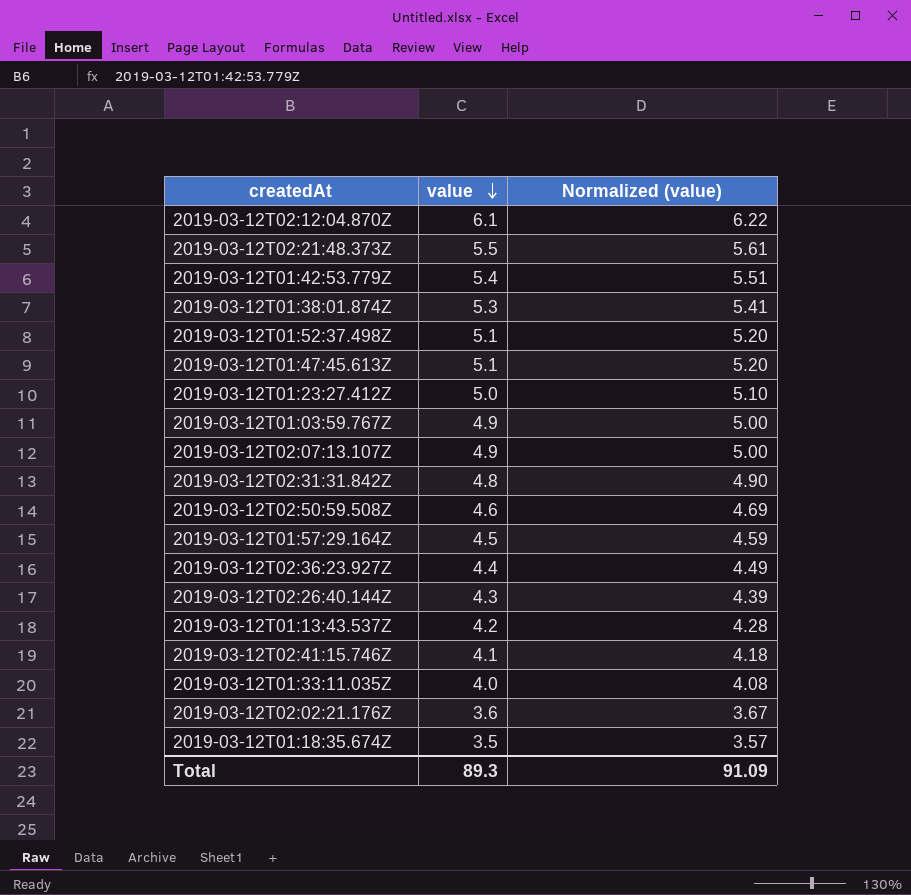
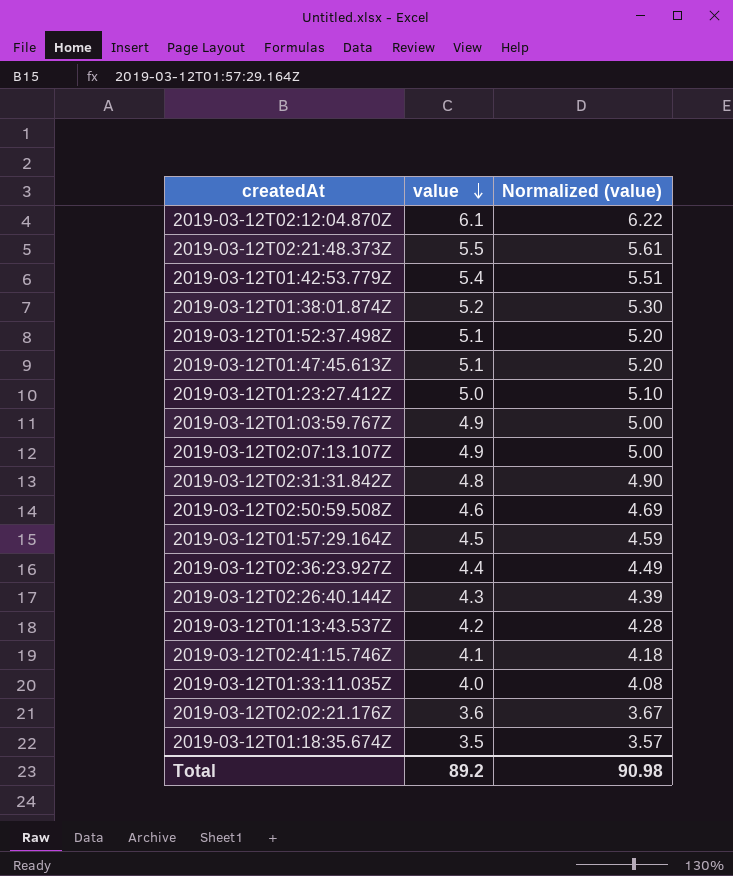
2019-03-12T01:38:01.874Z | value: 5.3 -> 5.2
2019-03-12T01:38:01.874Z | Normalized (value): 5.41 -> 5.30
Total | value: 89.3 -> 89.2
Total | Normalized (value): 91.09 -> 90.98

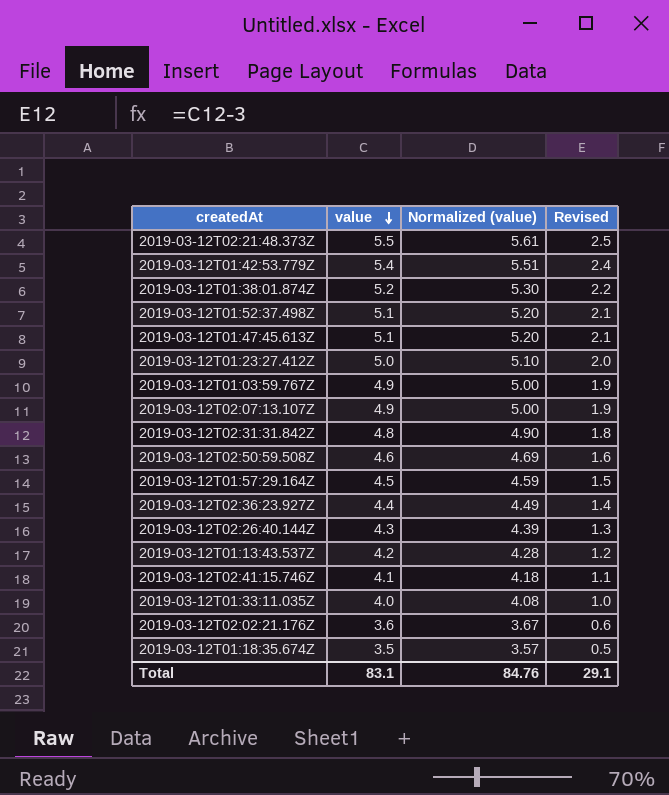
column Revised | formula: none -> [value] - 3
row 2019-03-12T02:12:04.870Z: 6.1 | 6.22 -> none
Total | value: 89.2 -> 83.1
Total | Normalized (value): 90.98 -> 84.76

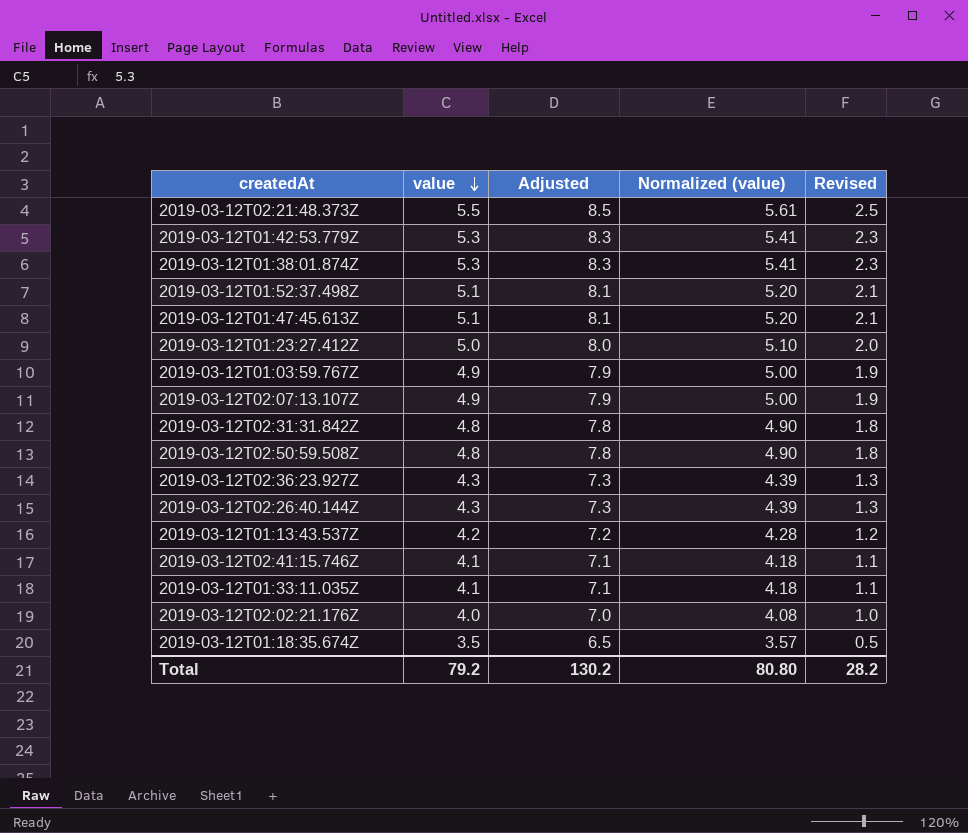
column Adjusted | formula: none -> [value] + 3
row 2019-03-12T01:57:29.164Z: 4.5 | 4.59 | 1.5 -> none
2019-03-12T01:42:53.779Z | value: 5.4 -> 5.3
2019-03-12T01:42:53.779Z | Normalized (value): 5.51 -> 5.41
2019-03-12T01:42:53.779Z | Revised: 2.4 -> 2.3
2019-03-12T01:38:01.874Z | value: 5.2 -> 5.3
2019-03-12T01:38:01.874Z | Normalized (value): 5.30 -> 5.41
2019-03-12T01:38:01.874Z | Revised: 2.2 -> 2.3
2019-03-12T02:50:59.508Z | value: 4.6 -> 4.8
2019-03-12T02:50:59.508Z | Normalized (value): 4.69 -> 4.90
2019-03-12T02:50:59.508Z | Revised: 1.6 -> 1.8
2019-03-12T02:36:23.927Z | value: 4.4 -> 4.3
2019-03-12T02:36:23.927Z | Normalized (value): 4.49 -> 4.39
2019-03-12T02:36:23.927Z | Revised: 1.4 -> 1.3
2019-03-12T01:33:11.035Z | value: 4.0 -> 4.1
2019-03-12T01:33:11.035Z | Normalized (value): 4.08 -> 4.18
2019-03-12T01:33:11.035Z | Revised: 1.0 -> 1.1
2019-03-12T02:02:21.176Z | value: 3.6 -> 4.0
2019-03-12T02:02:21.176Z | Normalized (value): 3.67 -> 4.08
2019-03-12T02:02:21.176Z | Revised: 0.6 -> 1.0
Total | value: 83.1 -> 79.2
Total | Normalized (value): 84.76 -> 80.80
Total | Revised: 29.1 -> 28.2

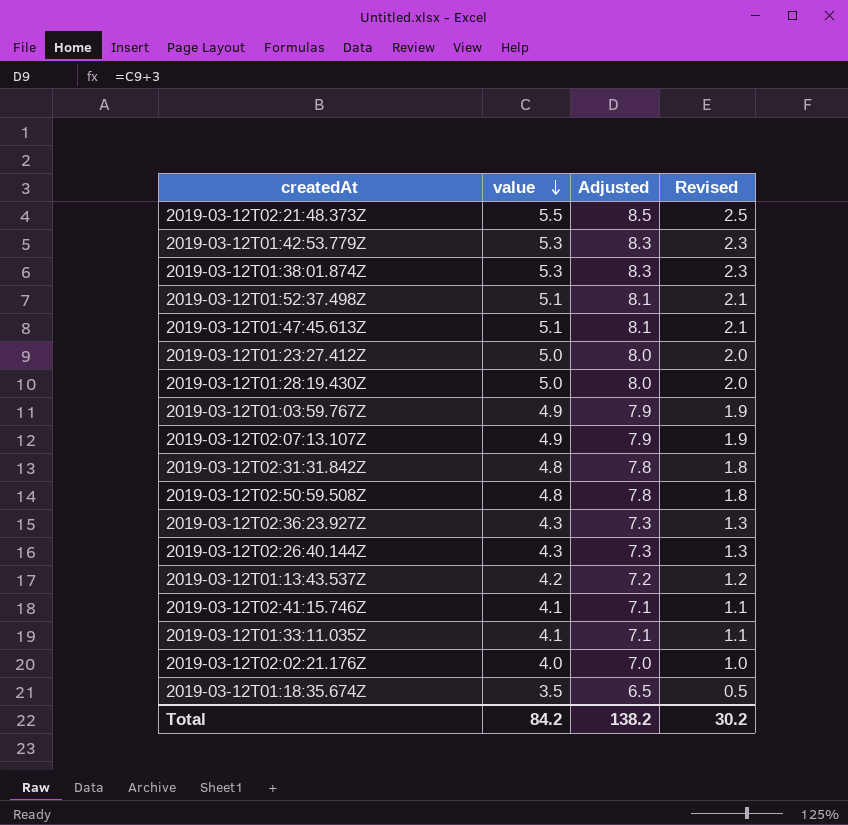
column Normalized (value) | formula: [value] * 1.02 -> none
row 2019-03-12T01:28:19.430Z: none -> 5.0 | 8.0 | 2.0
Total | value: 79.2 -> 84.2
Total | Adjusted: 130.2 -> 138.2
Total | Revised: 28.2 -> 30.2

